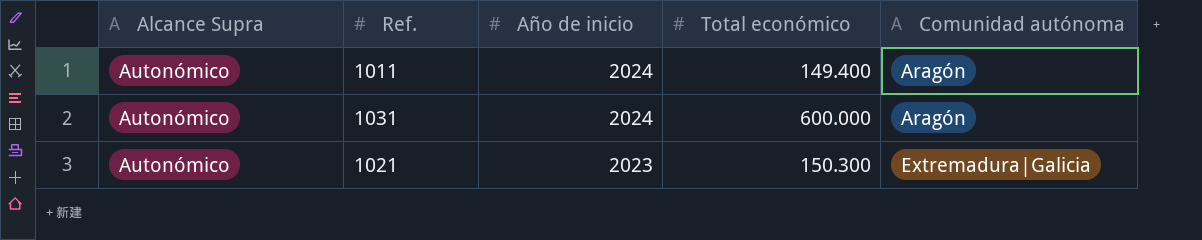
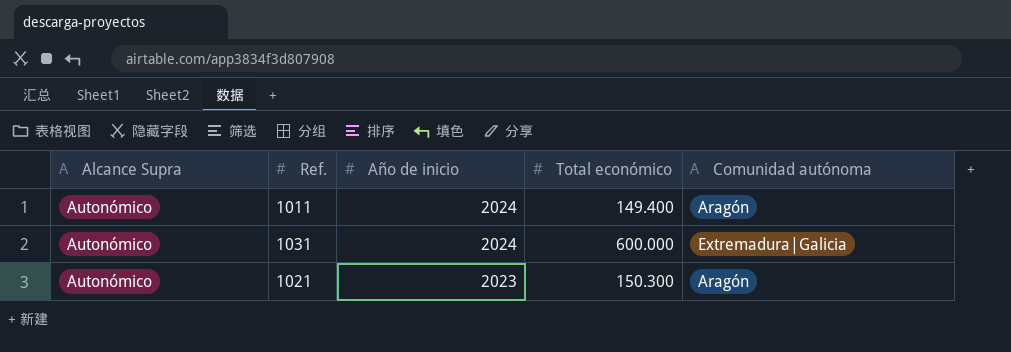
1031 | Comunidad autónoma: Aragón -> Extremadura|Galicia
1021 | Comunidad autónoma: Extremadura|Galicia -> Aragón

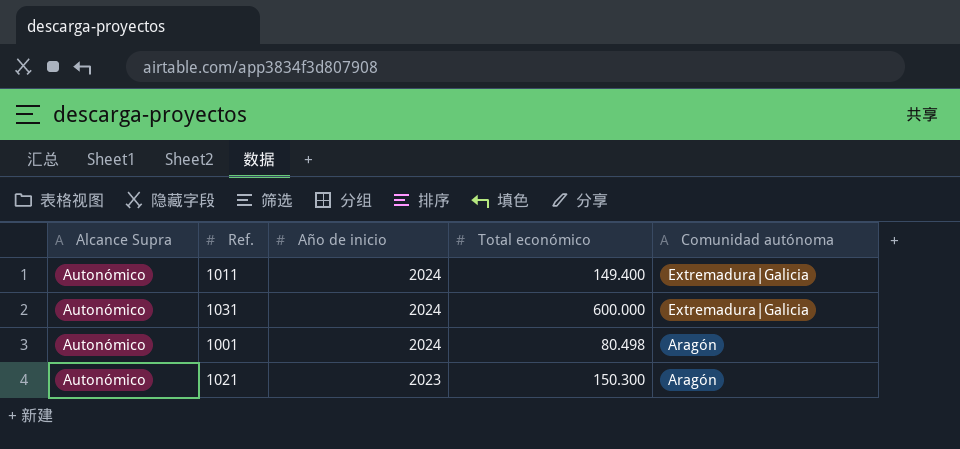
1011 | Comunidad autónoma: Aragón -> Extremadura|Galicia
row 1001: none -> Autonómico | 2024 | 80.498 | Aragón

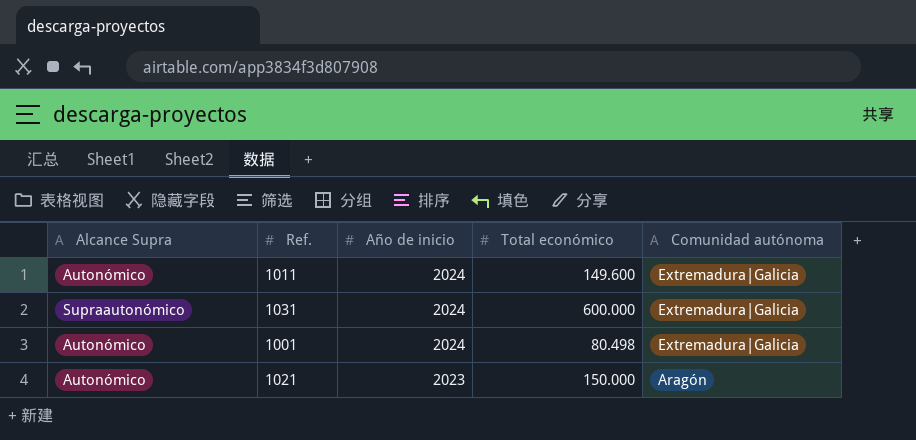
1011 | Total económico: 149.400 -> 149.600
1031 | Alcance Supra: Autonómico -> Supraautonómico
1001 | Comunidad autónoma: Aragón -> Extremadura|Galicia
1021 | Total económico: 150.300 -> 150.000

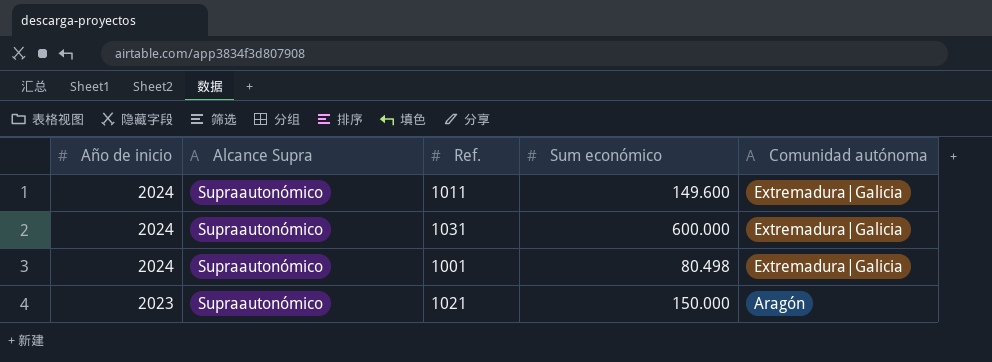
column Año de inicio | position: 3 -> 1
column name: Total económico -> Sum económico
1011 | Alcance Supra: Autonómico -> Supraautonómico
1001 | Alcance Supra: Autonómico -> Supraautonómico
1021 | Alcance Supra: Autonómico -> Supraautonómico

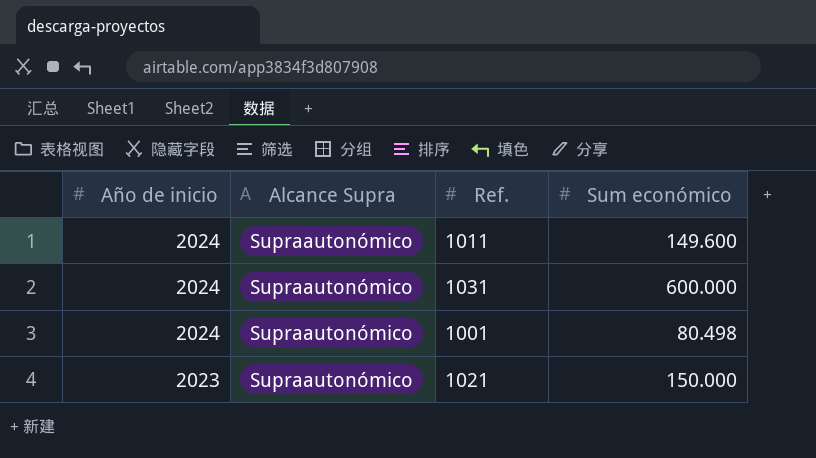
column Comunidad autónoma | position: 5 -> none

